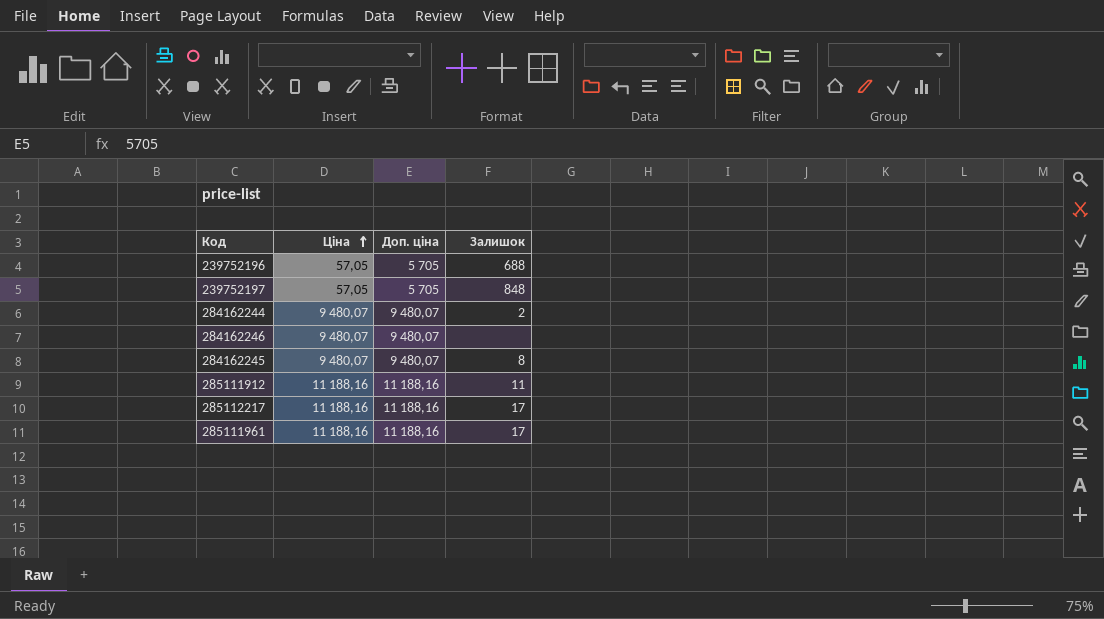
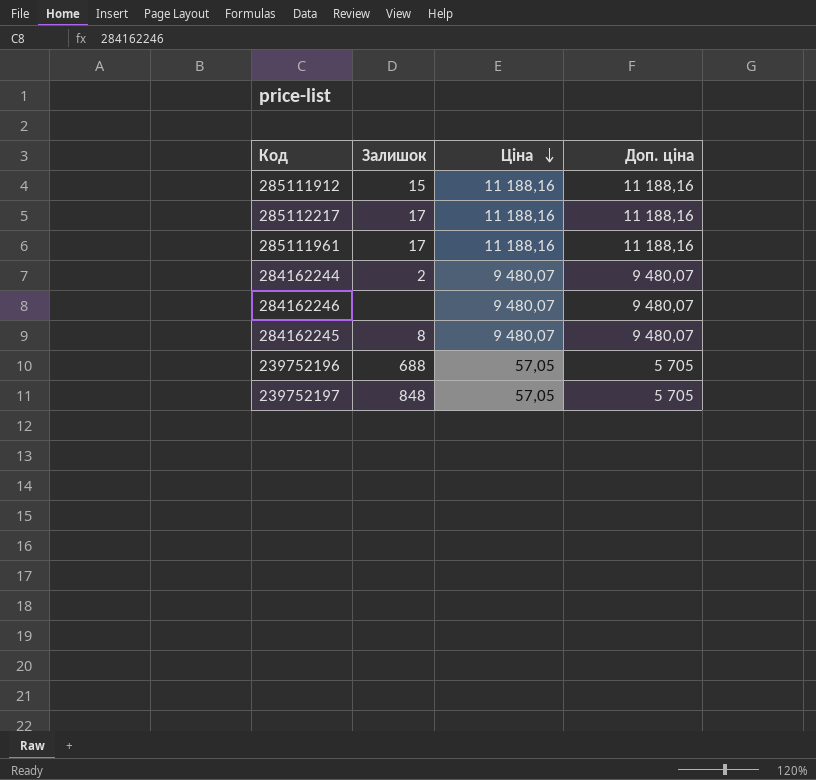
row order: Ціна ascending -> Ціна descending
column Залишок | position: 4 -> 2
285111912 | Залишок: 11 -> 15

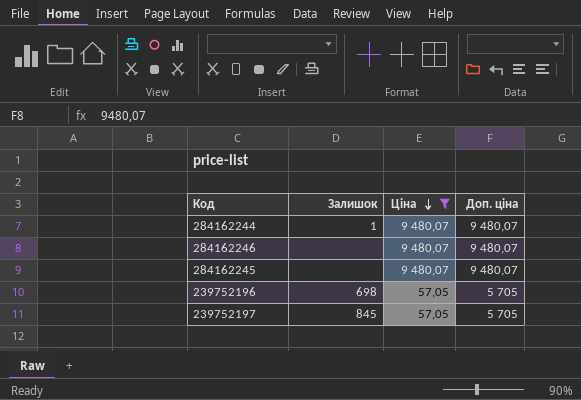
filter: none -> Ціна != 11 188,16
284162244 | Залишок: 2 -> 1
284162245 | Залишок: 8 -> none
239752196 | Залишок: 688 -> 698
239752197 | Залишок: 848 -> 845

